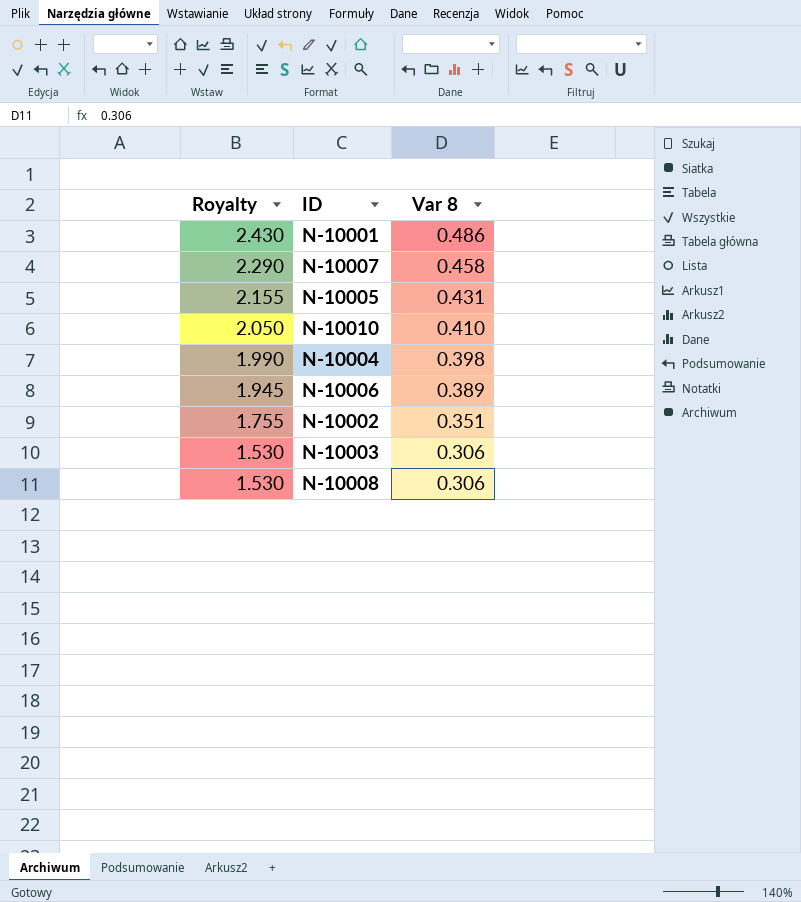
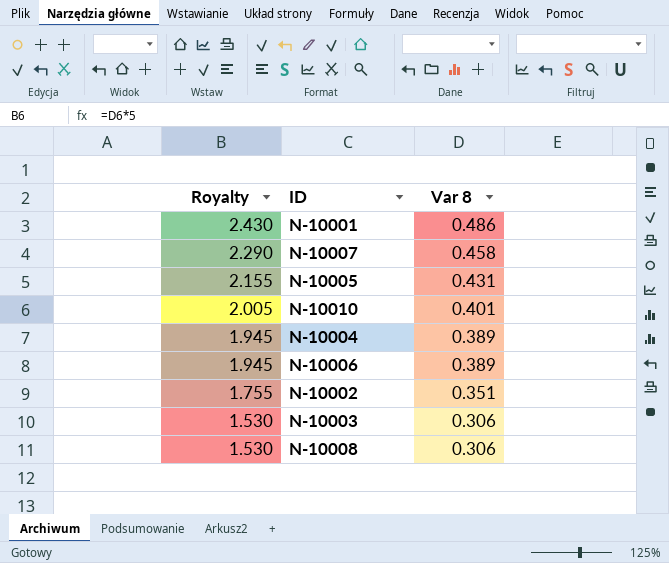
N-10010 | Royalty: 2.050 -> 2.005
N-10010 | Var 8: 0.410 -> 0.401
N-10004 | Royalty: 1.990 -> 1.945
N-10004 | Var 8: 0.398 -> 0.389

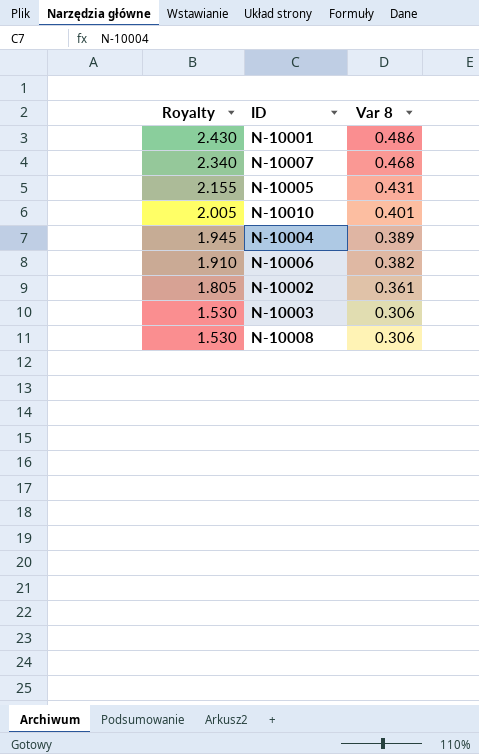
N-10007 | Royalty: 2.290 -> 2.340
N-10007 | Var 8: 0.458 -> 0.468
N-10006 | Royalty: 1.945 -> 1.910
N-10006 | Var 8: 0.389 -> 0.382
N-10002 | Royalty: 1.755 -> 1.805
N-10002 | Var 8: 0.351 -> 0.361

